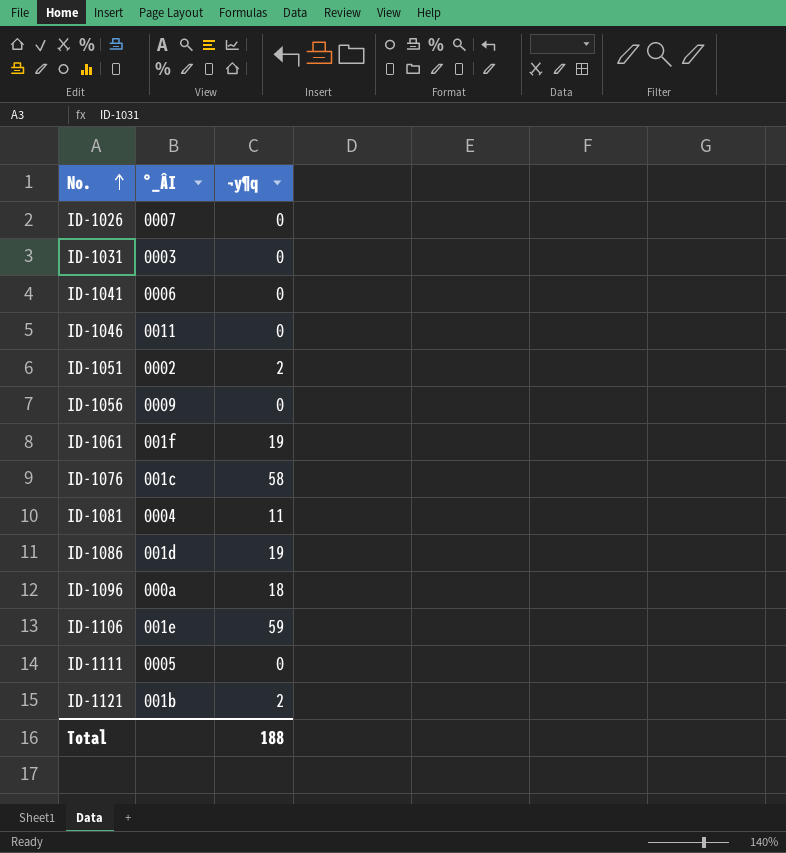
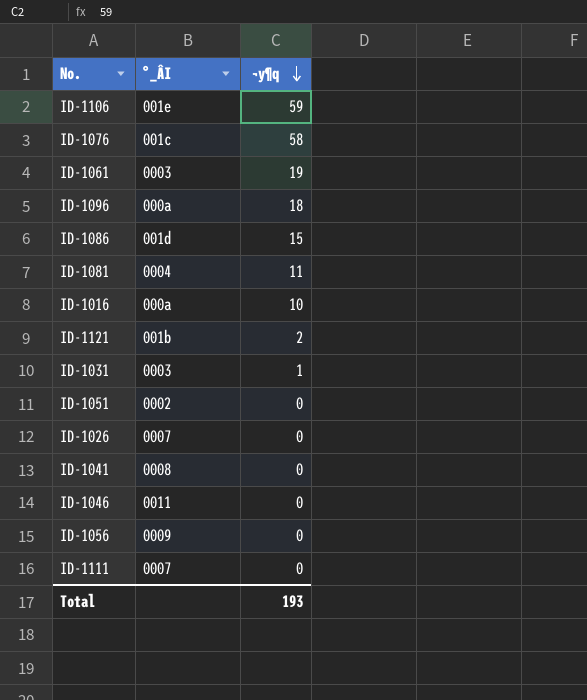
row order: No. ascending -> ¬y¶q descending
ID-1061 | °_ÂI: 001f -> 0003
ID-1086 | ¬y¶q: 19 -> 15
row ID-1016: none -> 000a | 10
ID-1031 | ¬y¶q: 0 -> 1
ID-1051 | ¬y¶q: 2 -> 0
ID-1041 | °_ÂI: 0006 -> 0008
ID-1111 | °_ÂI: 0005 -> 0007
Total | ¬y¶q: 188 -> 193

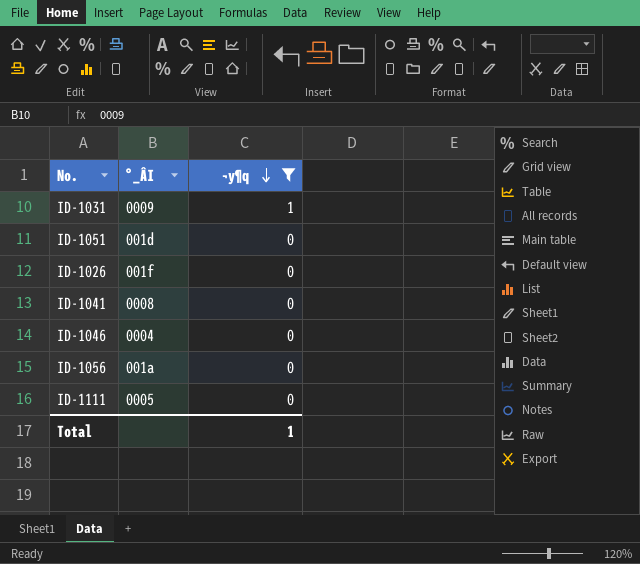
filter: none -> ¬y¶q <= 1
ID-1031 | °_ÂI: 0003 -> 0009
ID-1051 | °_ÂI: 0002 -> 001d
ID-1026 | °_ÂI: 0007 -> 001f
ID-1046 | °_ÂI: 0011 -> 0004
ID-1056 | °_ÂI: 0009 -> 001a
ID-1111 | °_ÂI: 0007 -> 0005
Total | ¬y¶q: 193 -> 1

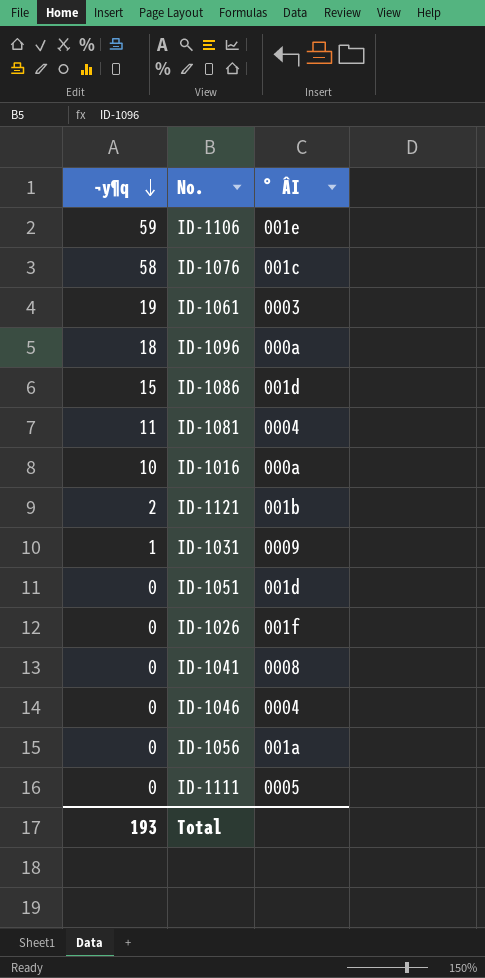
filter: ¬y¶q <= 1 -> none
column ¬y¶q | position: 3 -> 1
column name: °_ÂI -> ° ÂI
Total | ¬y¶q: 1 -> 193

